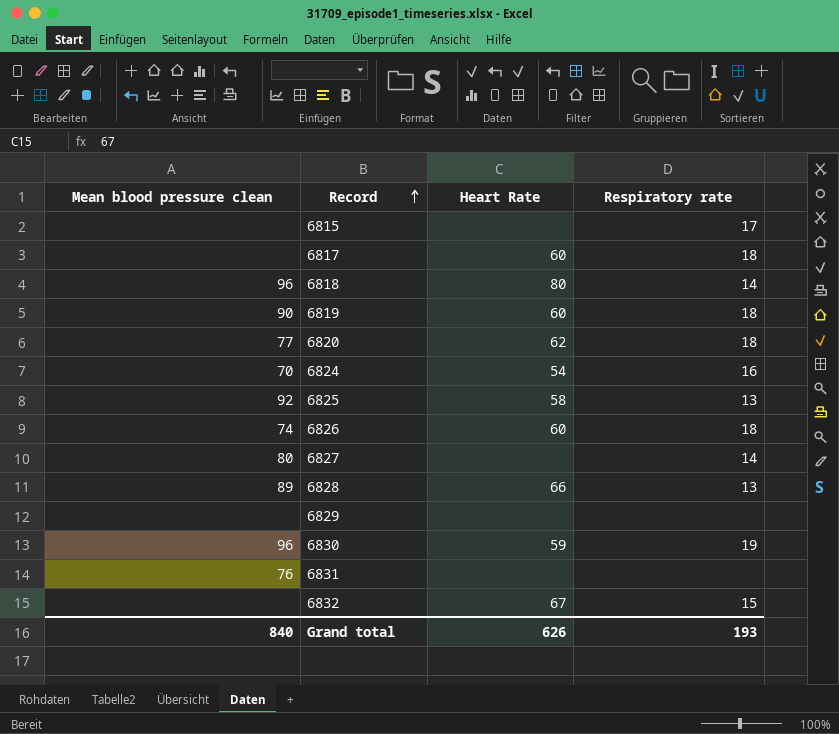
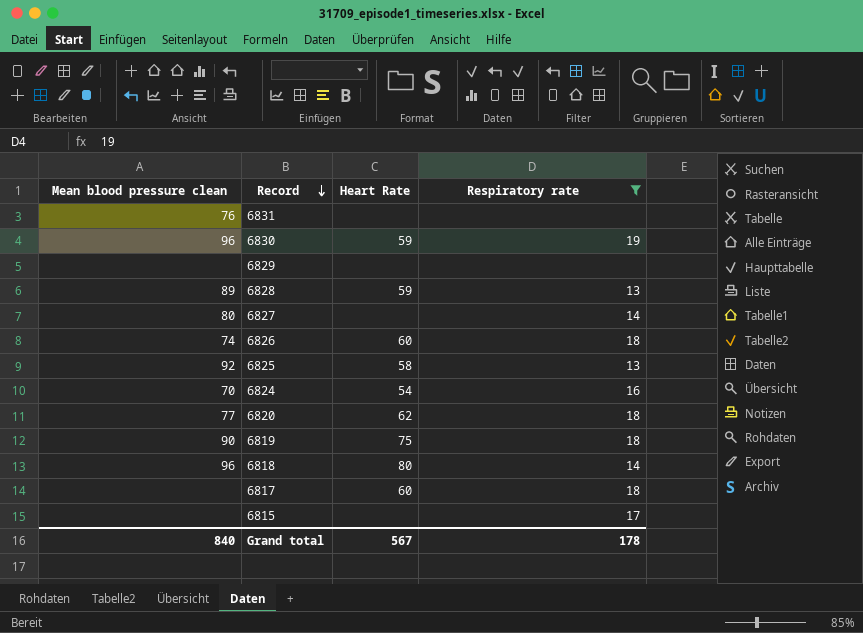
filter: none -> Respiratory rate != 15
row order: Record ascending -> Record descending
6828 | Heart Rate: 66 -> 59
6819 | Heart Rate: 60 -> 75
Grand total | Heart Rate: 626 -> 567
Grand total | Respiratory rate: 193 -> 178

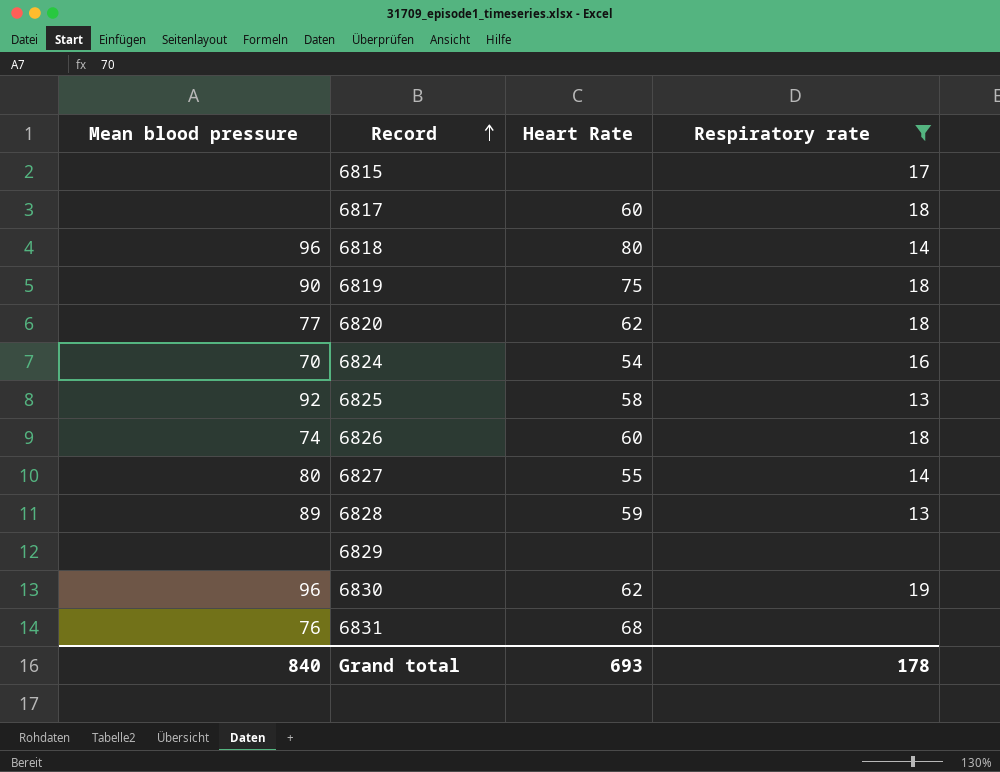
row order: Record descending -> Record ascending
column name: Mean blood pressure clean -> Mean blood pressure
6827 | Heart Rate: none -> 55
6830 | Heart Rate: 59 -> 62
6831 | Heart Rate: none -> 68
Grand total | Heart Rate: 567 -> 693

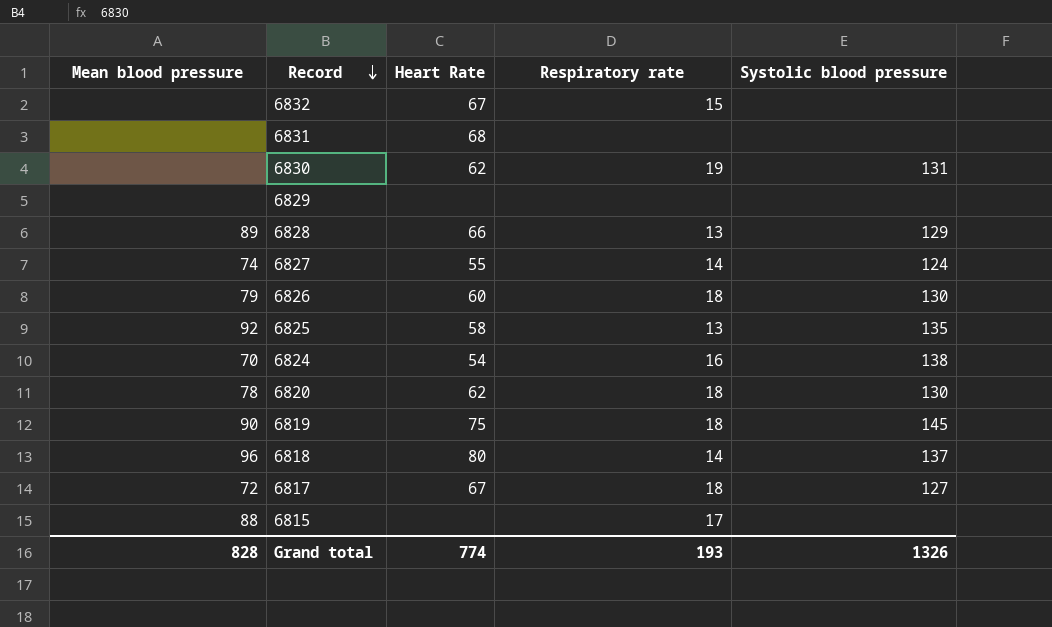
filter: Respiratory rate != 15 -> none
row order: Record ascending -> Record descending
column Systolic blood pressure | position: none -> 5
6831 | Mean blood pressure: 76 -> none
6830 | Mean blood pressure: 96 -> none
6828 | Heart Rate: 59 -> 66
6827 | Mean blood pressure: 80 -> 74
6826 | Mean blood pressure: 74 -> 79
6820 | Mean blood pressure: 77 -> 78
6817 | Mean blood pressure: none -> 72
6817 | Heart Rate: 60 -> 67
6815 | Mean blood pressure: none -> 88
Grand total | Mean blood pressure: 840 -> 828
Grand total | Heart Rate: 693 -> 774
Grand total | Respiratory rate: 178 -> 193

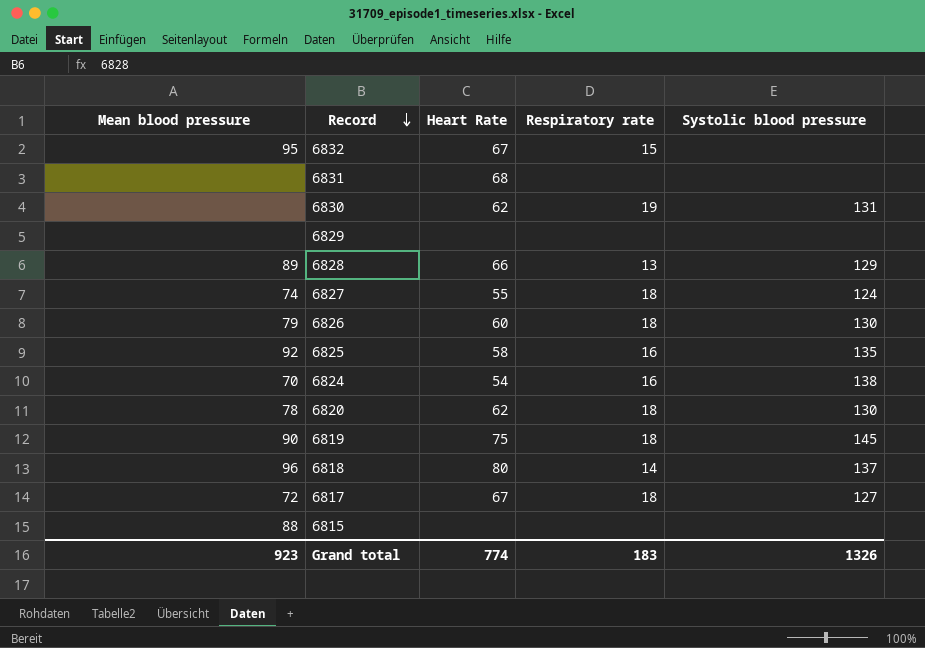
6832 | Mean blood pressure: none -> 95
6827 | Respiratory rate: 14 -> 18
6825 | Respiratory rate: 13 -> 16
6815 | Respiratory rate: 17 -> none
Grand total | Mean blood pressure: 828 -> 923
Grand total | Respiratory rate: 193 -> 183

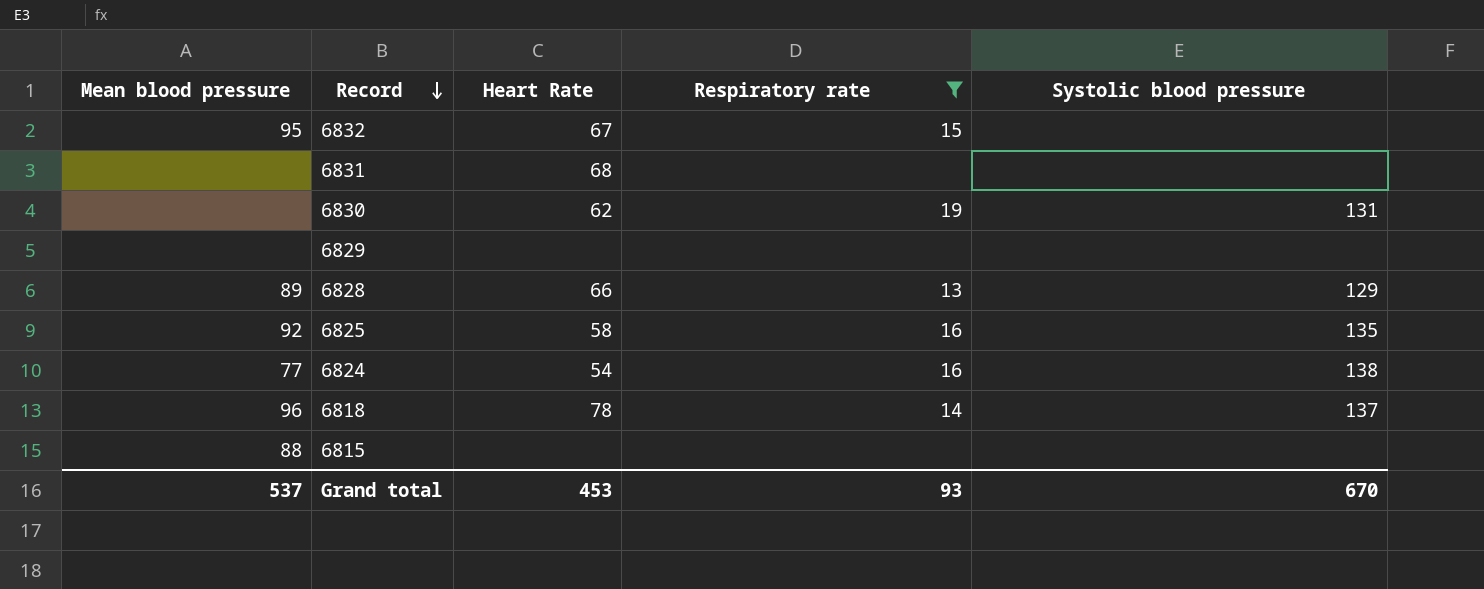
filter: none -> Respiratory rate != 18
6824 | Mean blood pressure: 70 -> 77
6818 | Heart Rate: 80 -> 78
Grand total | Mean blood pressure: 923 -> 537
Grand total | Heart Rate: 774 -> 453
Grand total | Respiratory rate: 183 -> 93
Grand total | Systolic blood pressure: 1326 -> 670

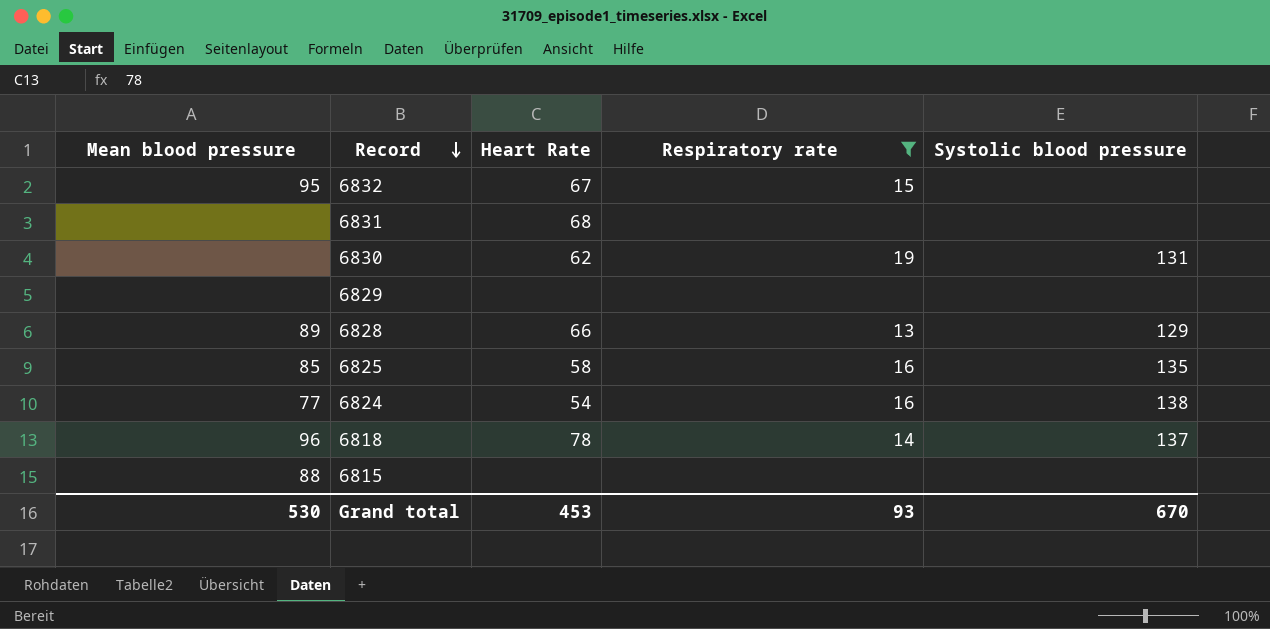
6825 | Mean blood pressure: 92 -> 85
Grand total | Mean blood pressure: 537 -> 530

